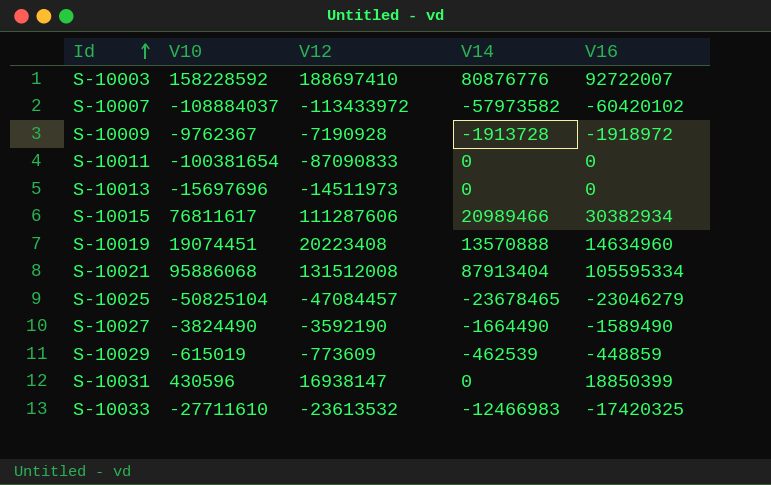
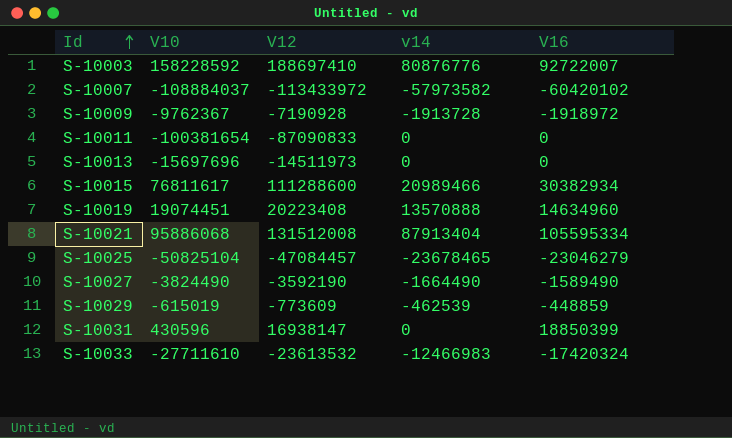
column name: V14 -> v14
S-10015 | V12: 111287606 -> 111288600
S-10033 | V16: -17420325 -> -17420324

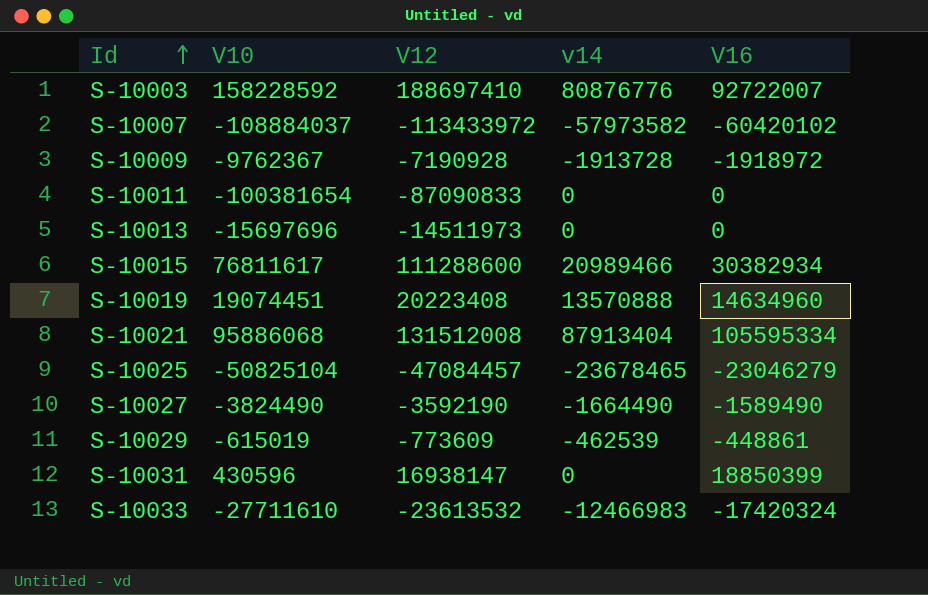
S-10029 | V16: -448859 -> -448861

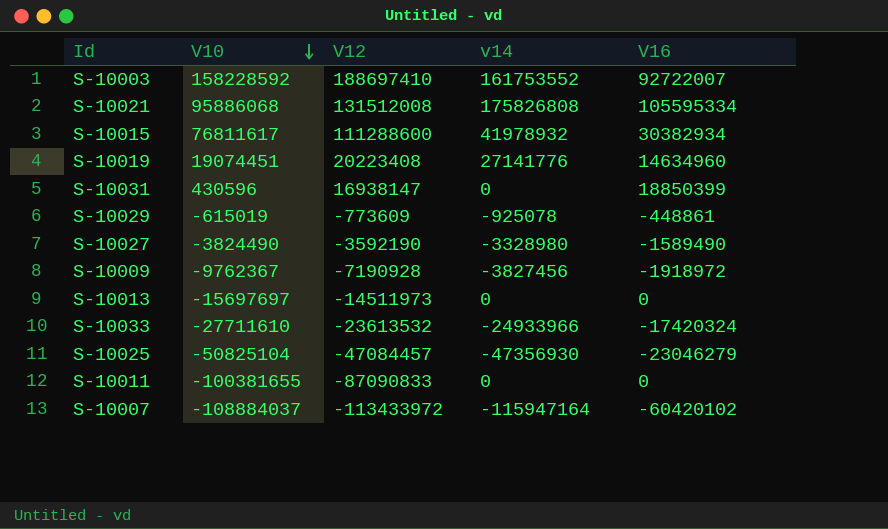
row order: Id ascending -> V10 descending
S-10003 | v14: 80876776 -> 161753552
S-10021 | v14: 87913404 -> 175826808
S-10015 | v14: 20989466 -> 41978932
S-10019 | v14: 13570888 -> 27141776
S-10029 | v14: -462539 -> -925078
S-10027 | v14: -1664490 -> -3328980
S-10009 | v14: -1913728 -> -3827456
S-10013 | V10: -15697696 -> -15697697
S-10033 | v14: -12466983 -> -24933966
S-10025 | v14: -23678465 -> -47356930
S-10011 | V10: -100381654 -> -100381655
S-10007 | v14: -57973582 -> -115947164

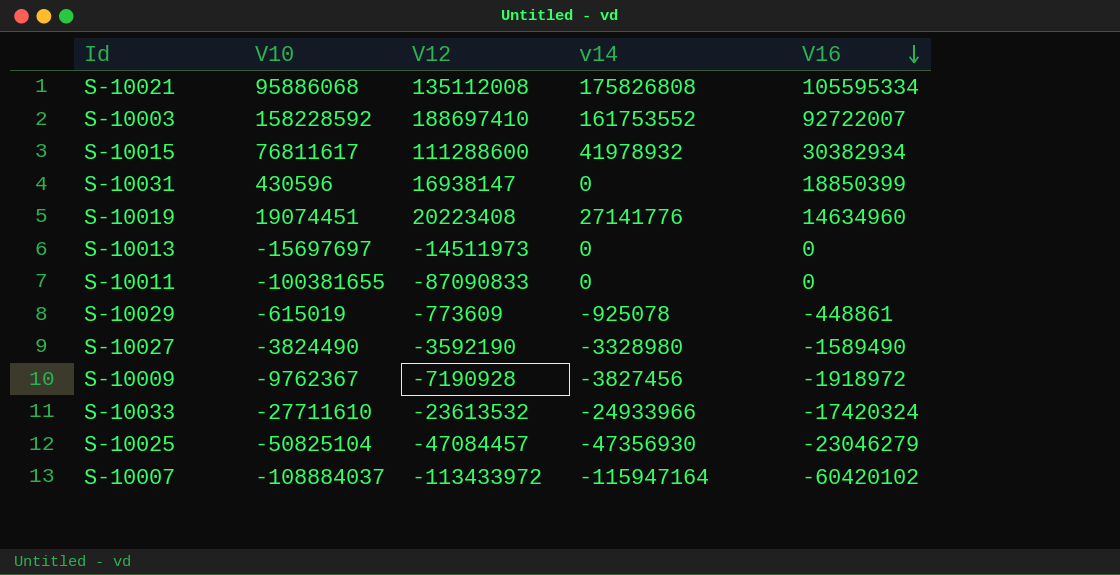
row order: V10 descending -> V16 descending
S-10021 | V12: 131512008 -> 135112008

